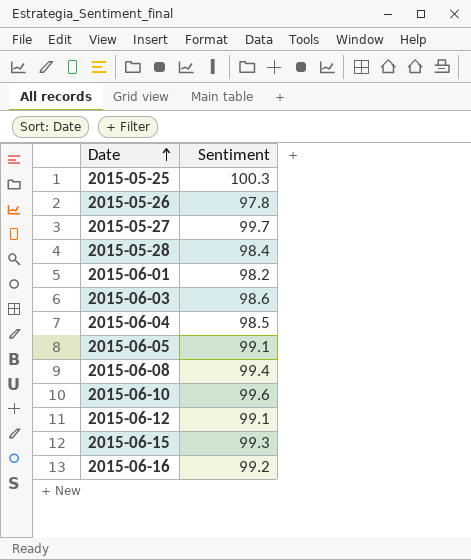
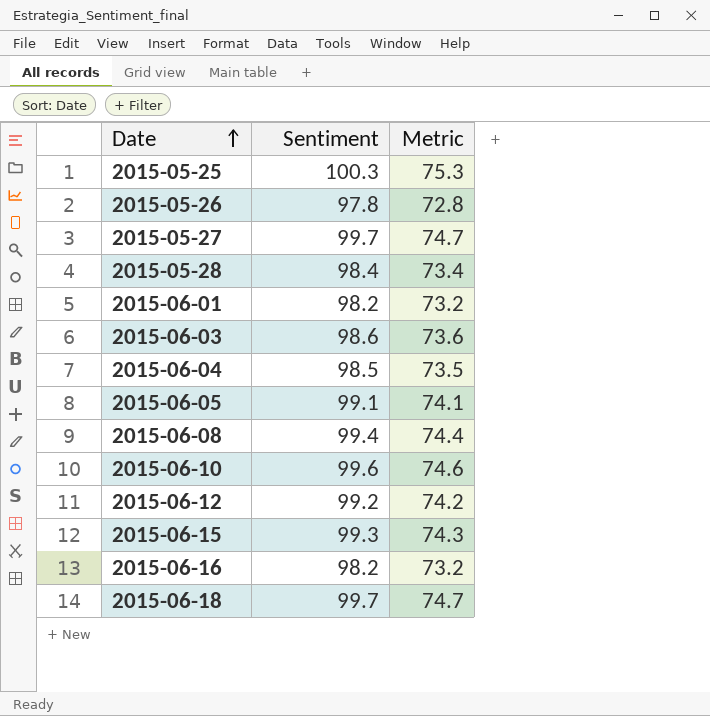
column Metric | formula: none -> [Sentiment] - 25
2015-06-12 | Sentiment: 99.1 -> 99.2
2015-06-16 | Sentiment: 99.2 -> 98.2
row 2015-06-18: none -> 99.7 | 74.7

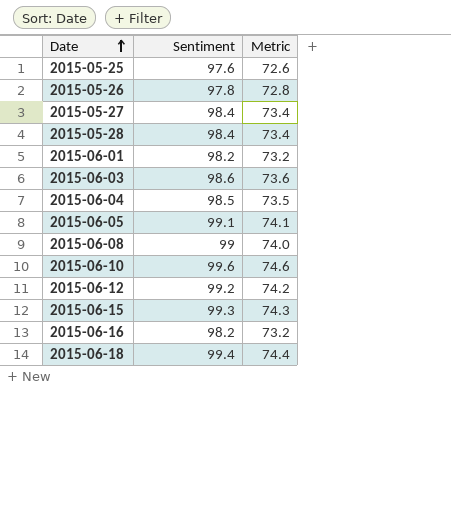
2015-05-25 | Sentiment: 100.3 -> 97.6
2015-05-25 | Metric: 75.3 -> 72.6
2015-05-27 | Sentiment: 99.7 -> 98.4
2015-05-27 | Metric: 74.7 -> 73.4
2015-06-08 | Sentiment: 99.4 -> 99
2015-06-08 | Metric: 74.4 -> 74.0
2015-06-18 | Sentiment: 99.7 -> 99.4
2015-06-18 | Metric: 74.7 -> 74.4

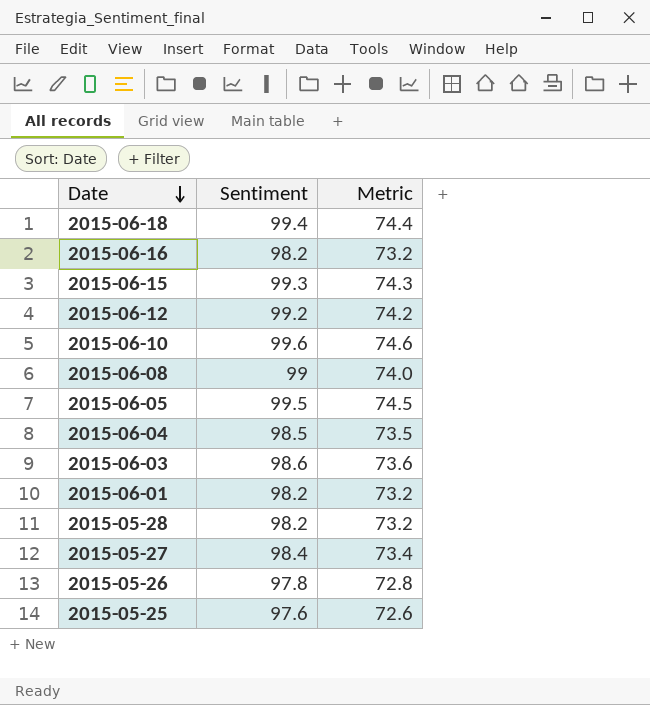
row order: Date ascending -> Date descending
2015-06-05 | Sentiment: 99.1 -> 99.5
2015-06-05 | Metric: 74.1 -> 74.5
2015-05-28 | Sentiment: 98.4 -> 98.2
2015-05-28 | Metric: 73.4 -> 73.2

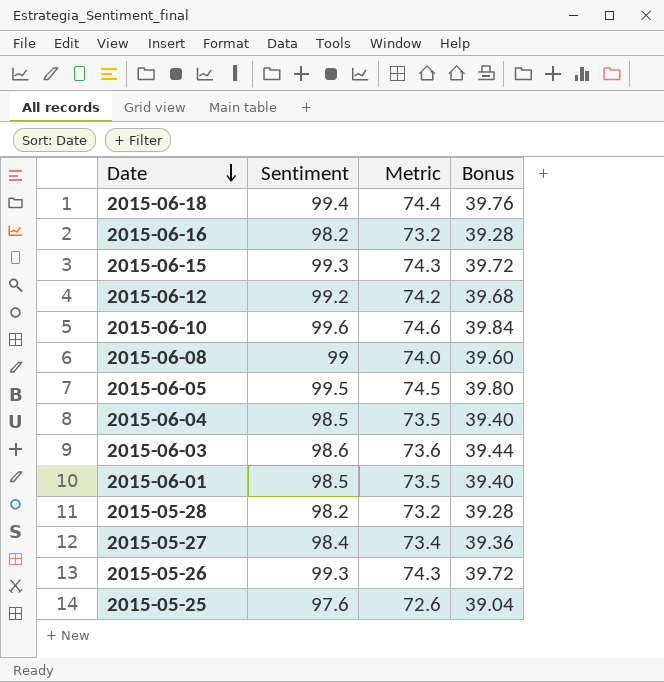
column Bonus | formula: none -> [Sentiment] * 0.4
2015-06-01 | Sentiment: 98.2 -> 98.5
2015-06-01 | Metric: 73.2 -> 73.5
2015-05-26 | Sentiment: 97.8 -> 99.3
2015-05-26 | Metric: 72.8 -> 74.3

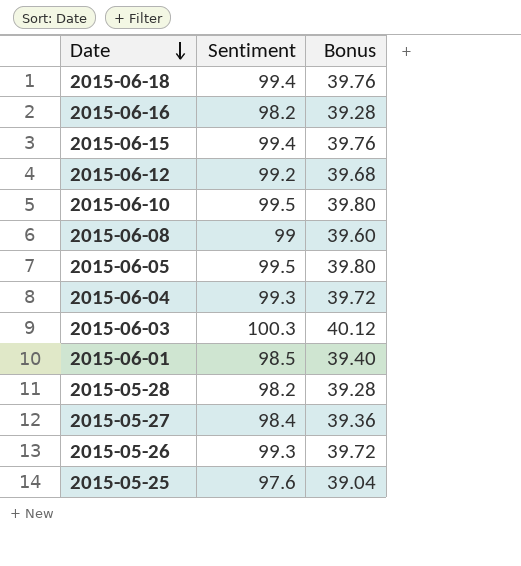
column Metric | formula: [Sentiment] - 25 -> none
2015-06-15 | Sentiment: 99.3 -> 99.4
2015-06-15 | Bonus: 39.72 -> 39.76
2015-06-10 | Sentiment: 99.6 -> 99.5
2015-06-10 | Bonus: 39.84 -> 39.80
2015-06-04 | Sentiment: 98.5 -> 99.3
2015-06-04 | Bonus: 39.40 -> 39.72
2015-06-03 | Sentiment: 98.6 -> 100.3
2015-06-03 | Bonus: 39.44 -> 40.12

